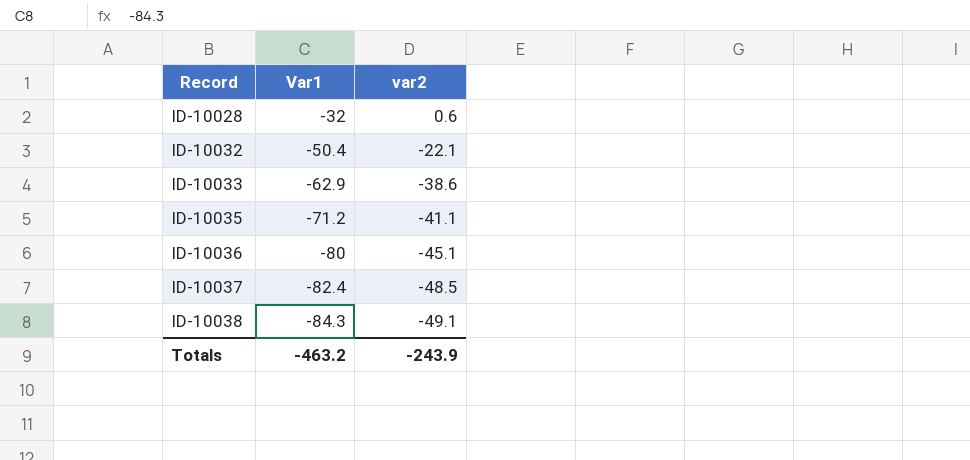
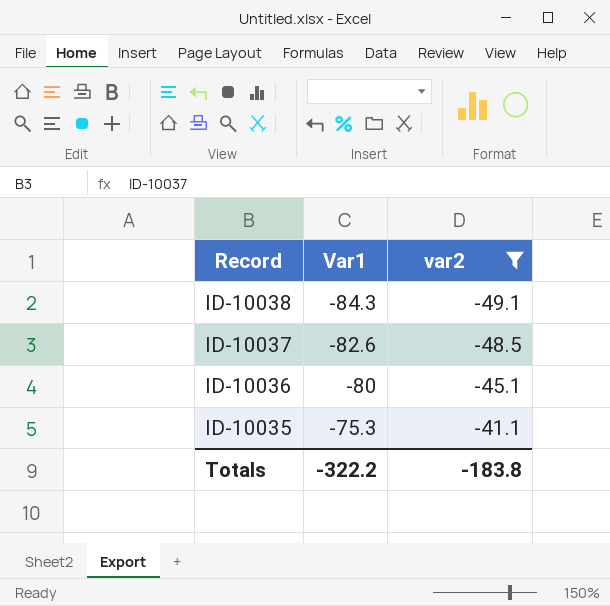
filter: none -> var2 <= -41.1
row order: Record ascending -> Record descending
ID-10037 | Var1: -82.4 -> -82.6
ID-10035 | Var1: -71.2 -> -75.3
Totals | Var1: -463.2 -> -322.2
Totals | var2: -243.9 -> -183.8

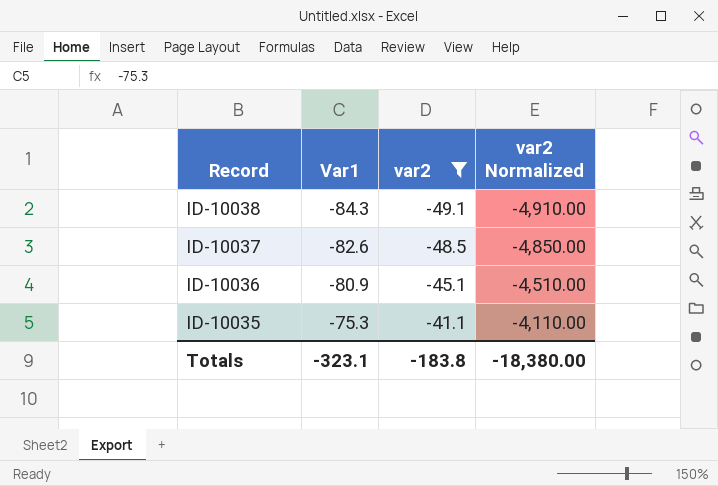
column var2 Normalized | formula: none -> [var2] * 100
ID-10036 | Var1: -80 -> -80.9
Totals | Var1: -322.2 -> -323.1

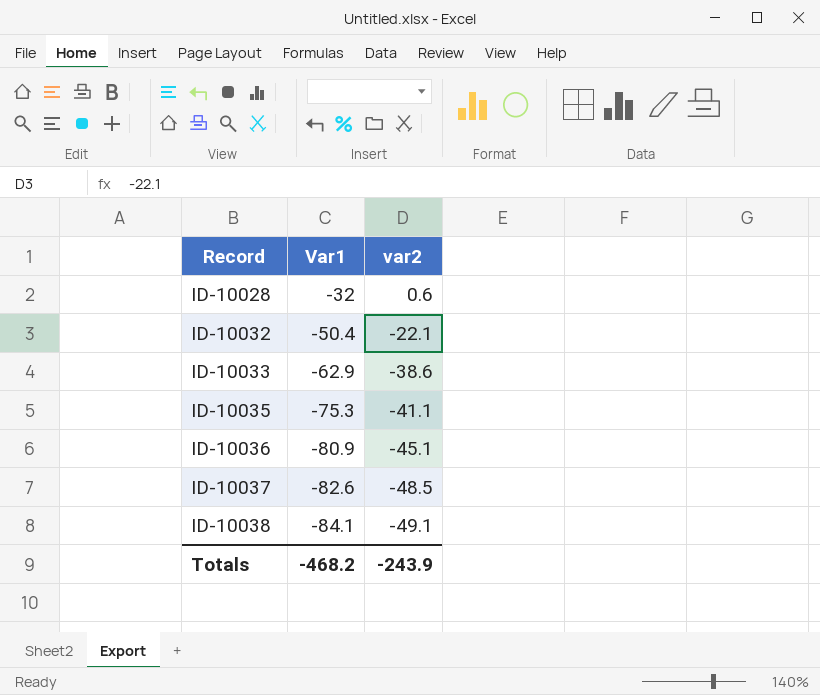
filter: var2 <= -41.1 -> none
row order: Record descending -> Record ascending
column var2 Normalized | formula: [var2] * 100 -> none
ID-10038 | Var1: -84.3 -> -84.1
Totals | Var1: -323.1 -> -468.2
Totals | var2: -183.8 -> -243.9

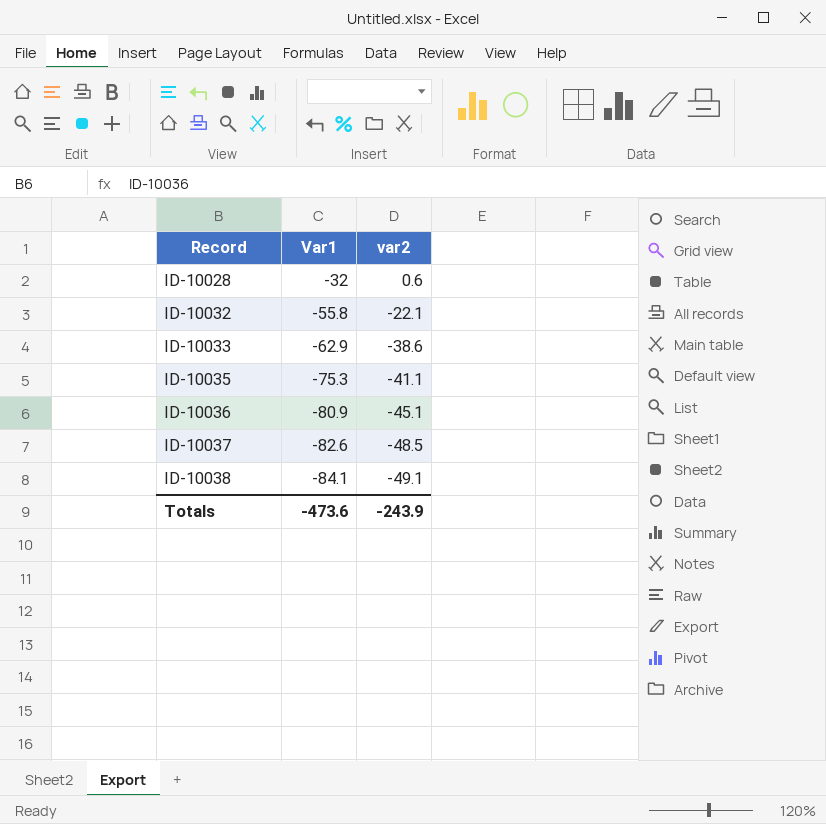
ID-10032 | Var1: -50.4 -> -55.8
Totals | Var1: -468.2 -> -473.6

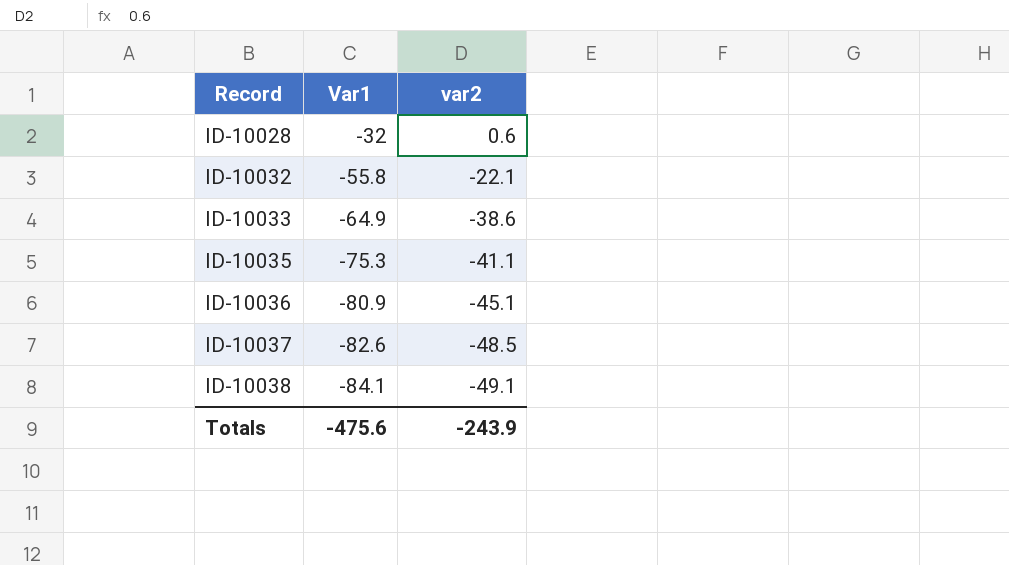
ID-10033 | Var1: -62.9 -> -64.9
Totals | Var1: -473.6 -> -475.6

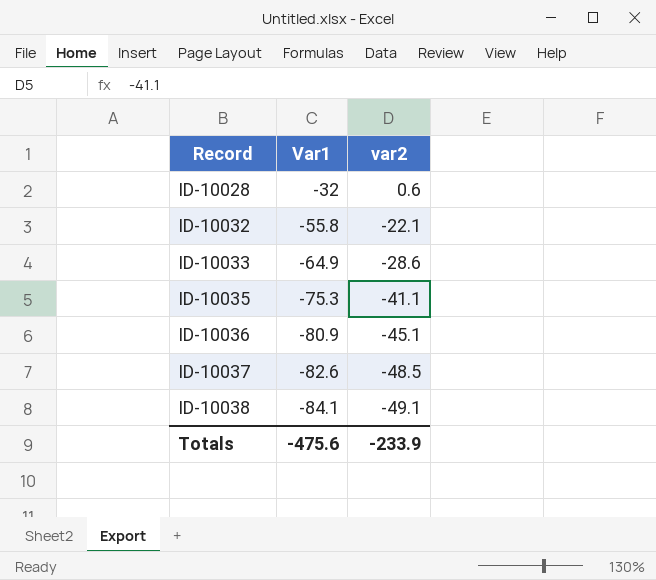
ID-10033 | var2: -38.6 -> -28.6
Totals | var2: -243.9 -> -233.9

